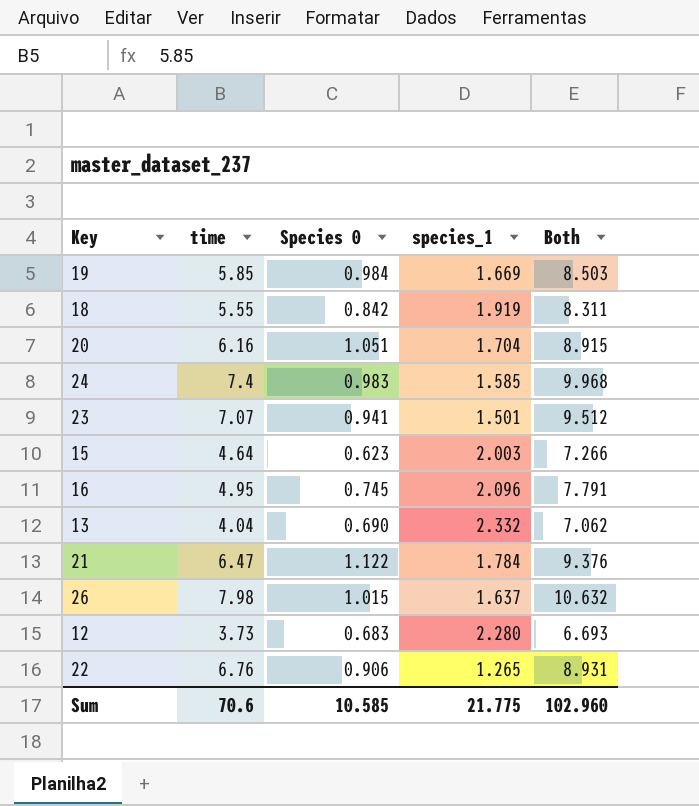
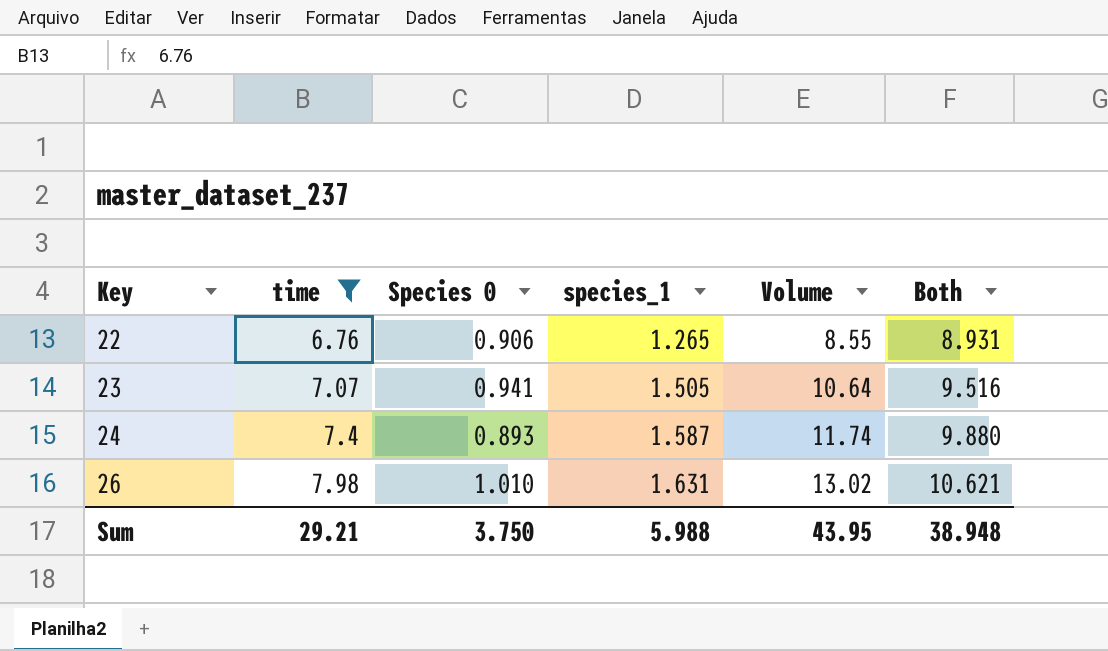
filter: none -> time >= 6.76
row order: none -> Key ascending
column Volume | formula: none -> [time] * [species_1]
23 | species_1: 1.501 -> 1.505
23 | Both: 9.512 -> 9.516
24 | Species 0: 0.983 -> 0.893
24 | species_1: 1.585 -> 1.587
24 | Both: 9.968 -> 9.880
26 | Species 0: 1.015 -> 1.010
26 | species_1: 1.637 -> 1.631
26 | Both: 10.632 -> 10.621
Sum | time: 70.6 -> 29.21
Sum | Species 0: 10.585 -> 3.750
Sum | species_1: 21.775 -> 5.988
Sum | Both: 102.960 -> 38.948

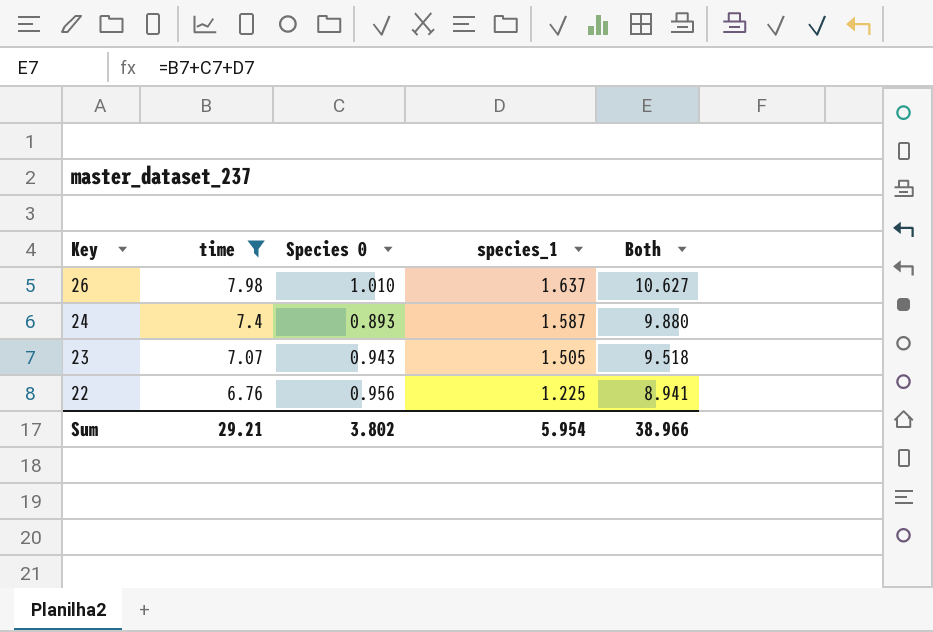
row order: Key ascending -> Key descending
column Volume | formula: [time] * [species_1] -> none
26 | species_1: 1.631 -> 1.637
26 | Both: 10.621 -> 10.627
23 | Species 0: 0.941 -> 0.943
23 | Both: 9.516 -> 9.518
22 | Species 0: 0.906 -> 0.956
22 | species_1: 1.265 -> 1.225
22 | Both: 8.931 -> 8.941
Sum | Species 0: 3.750 -> 3.802
Sum | species_1: 5.988 -> 5.954
Sum | Both: 38.948 -> 38.966

